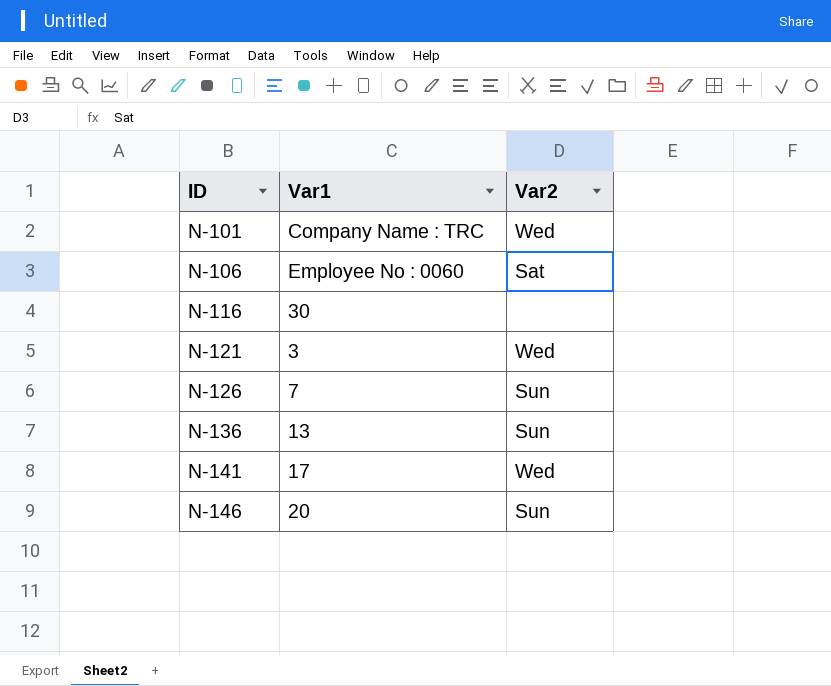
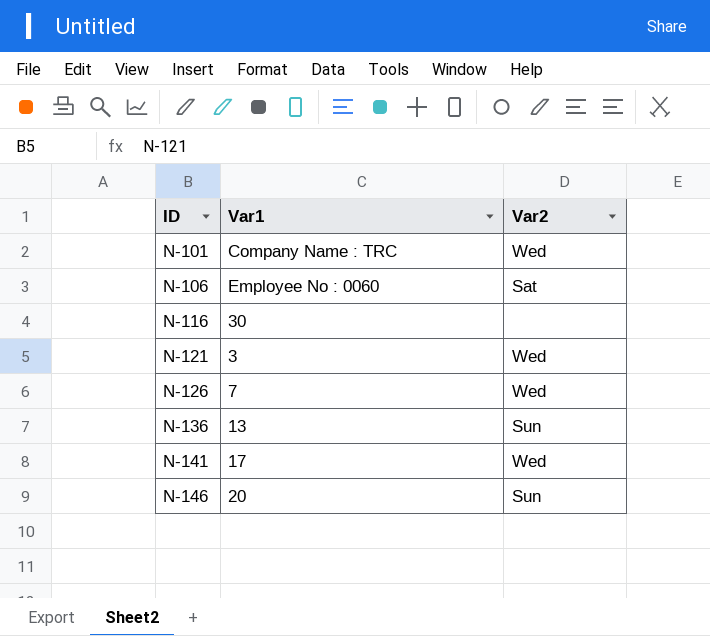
N-126 | Var2: Sun -> Wed

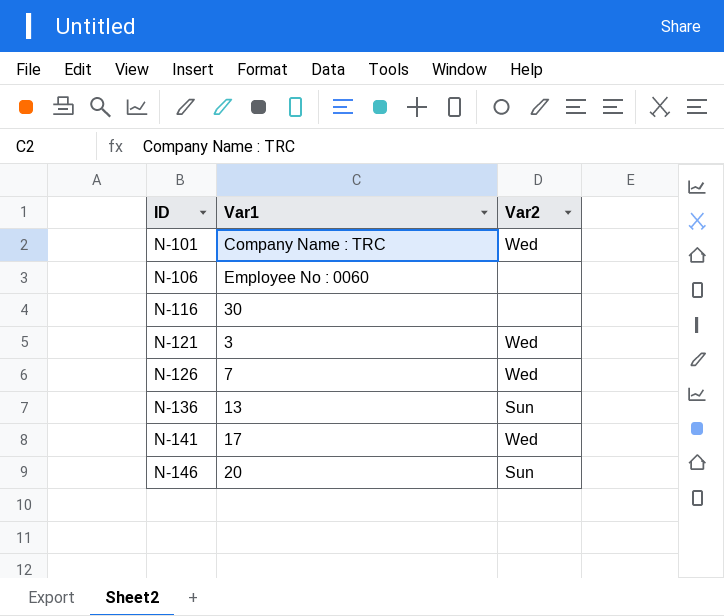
N-106 | Var2: Sat -> none

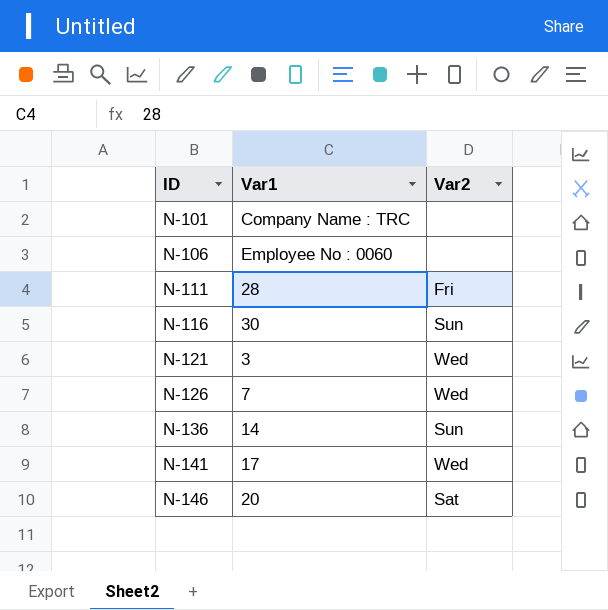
N-101 | Var2: Wed -> none
row N-111: none -> 28 | Fri
N-116 | Var2: none -> Sun
N-136 | Var1: 13 -> 14
N-146 | Var2: Sun -> Sat

